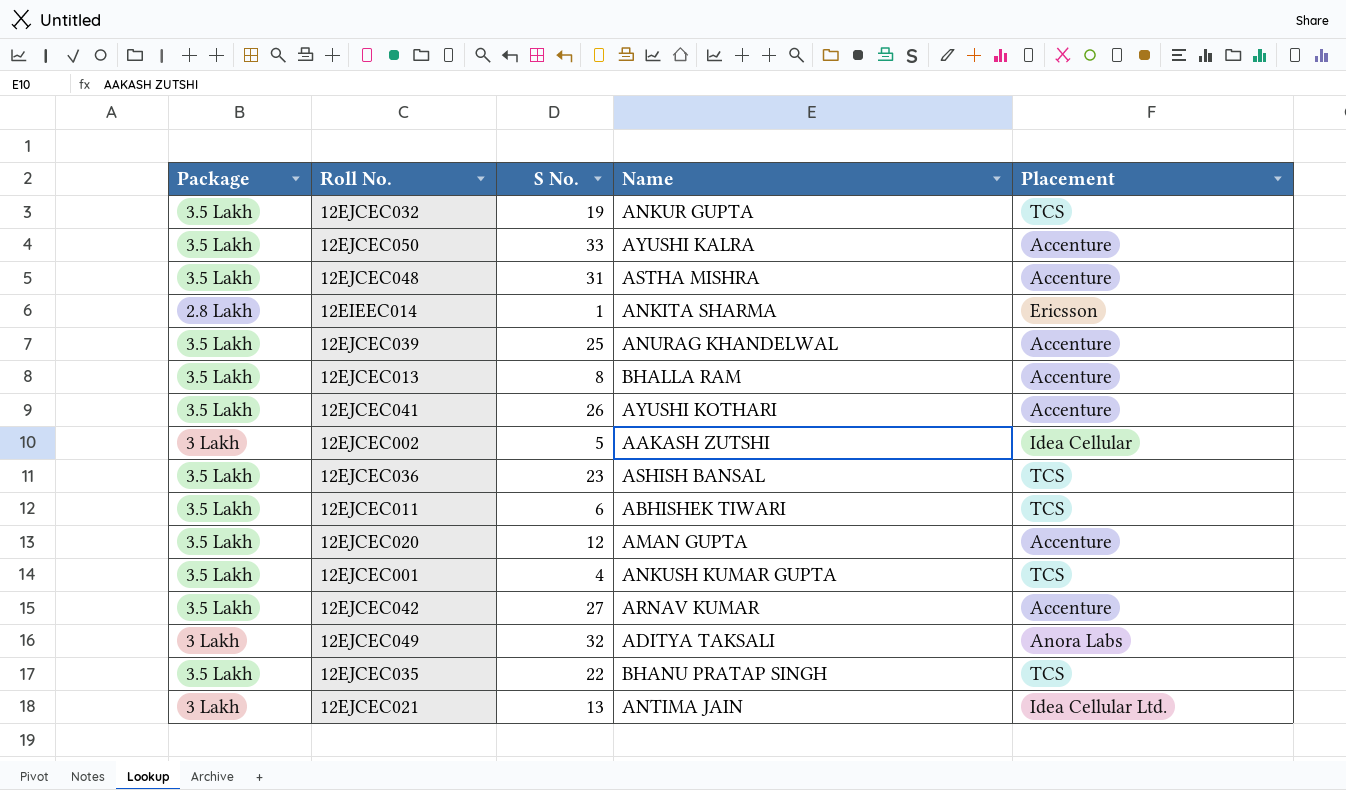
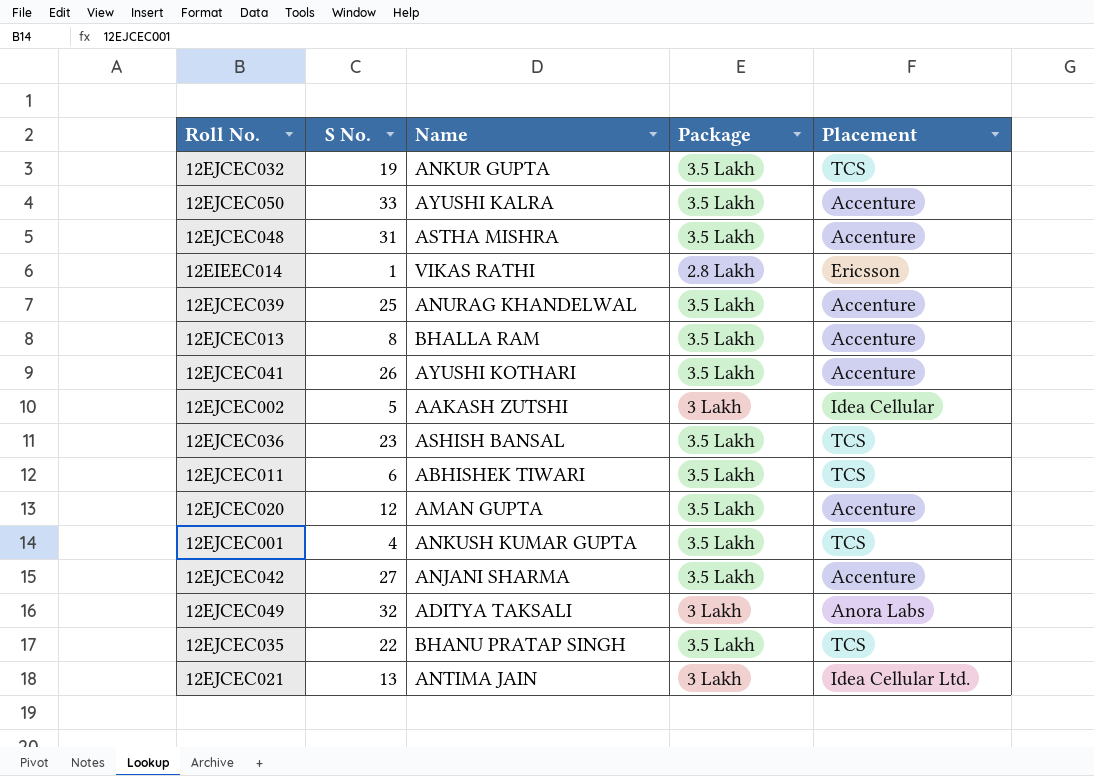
column Package | position: 1 -> 4
12EIEEC014 | Name: ANKITA SHARMA -> VIKAS RATHI
12EJCEC042 | Name: ARNAV KUMAR -> ANJANI SHARMA

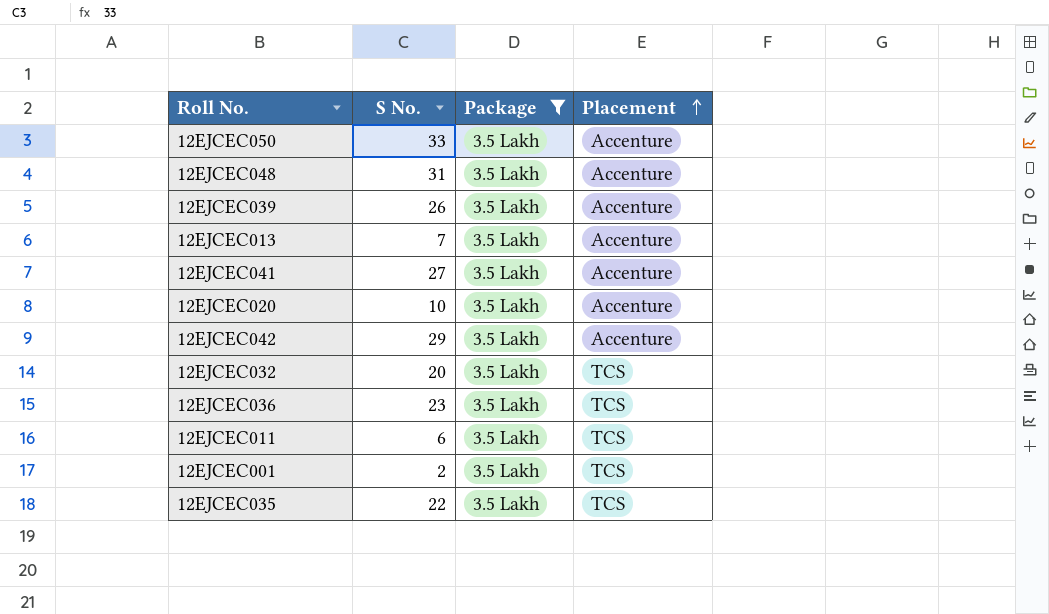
filter: none -> Package = 3.5 Lakh
row order: none -> Placement ascending
column Name | position: 3 -> none
12EJCEC039 | S No.: 25 -> 26
12EJCEC013 | S No.: 8 -> 7
12EJCEC041 | S No.: 26 -> 27
12EJCEC020 | S No.: 12 -> 10
12EJCEC042 | S No.: 27 -> 29
12EJCEC032 | S No.: 19 -> 20
12EJCEC001 | S No.: 4 -> 2

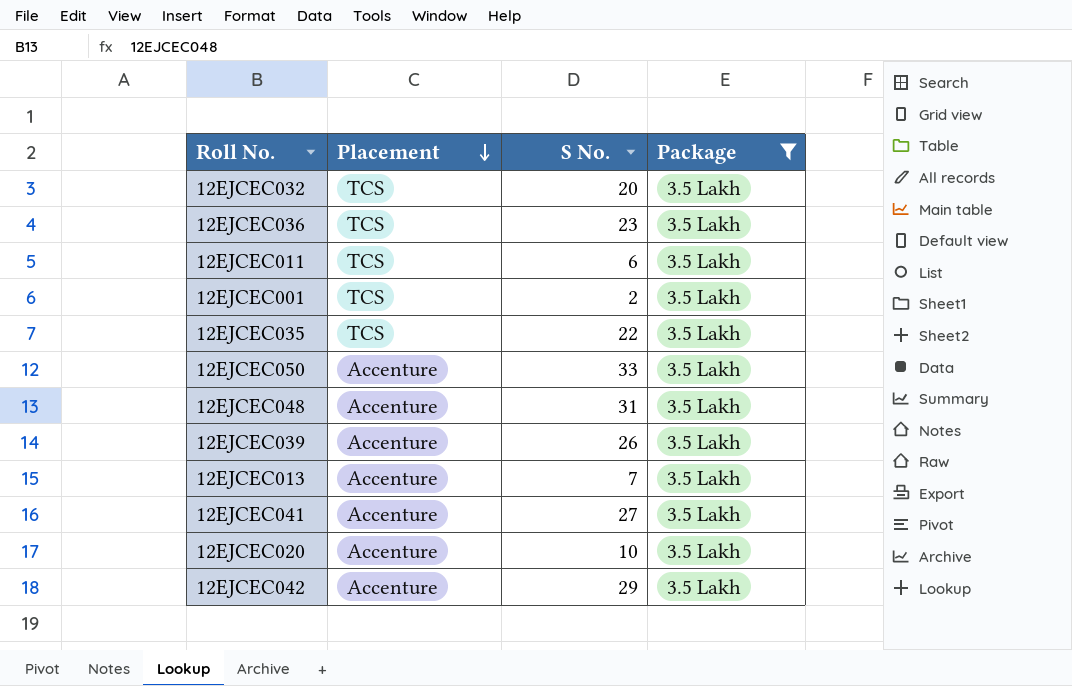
row order: Placement ascending -> Placement descending
column Placement | position: 4 -> 2

